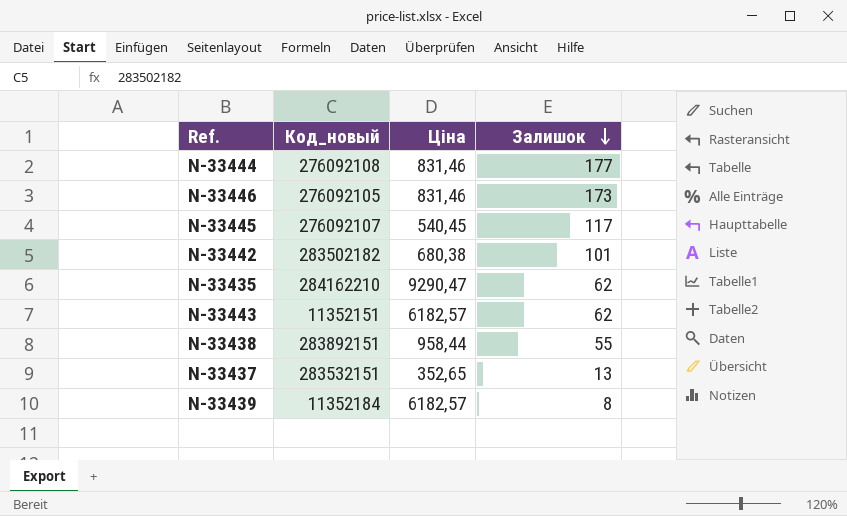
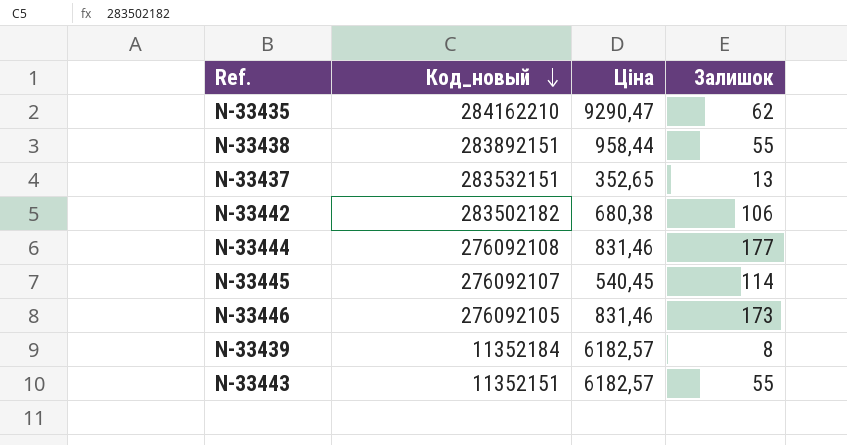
row order: Залишок descending -> Код_новый descending
N-33442 | Залишок: 101 -> 106
N-33445 | Залишок: 117 -> 114
N-33443 | Залишок: 62 -> 55

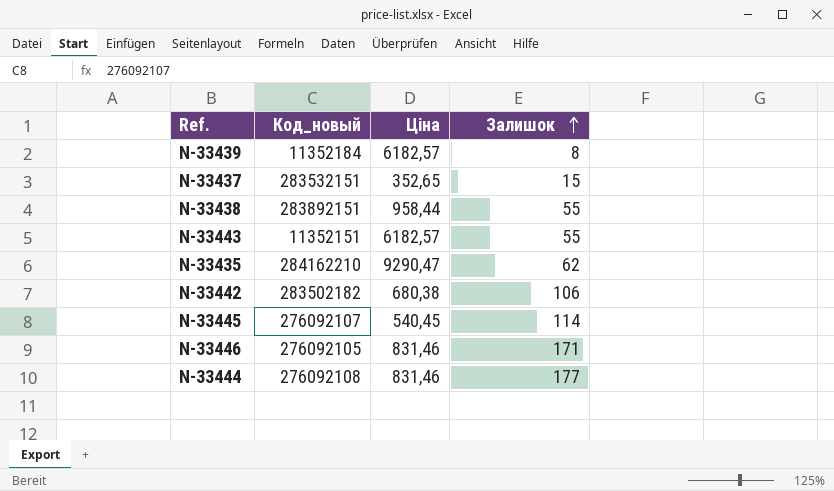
row order: Код_новый descending -> Залишок ascending
N-33437 | Залишок: 13 -> 15
N-33446 | Залишок: 173 -> 171

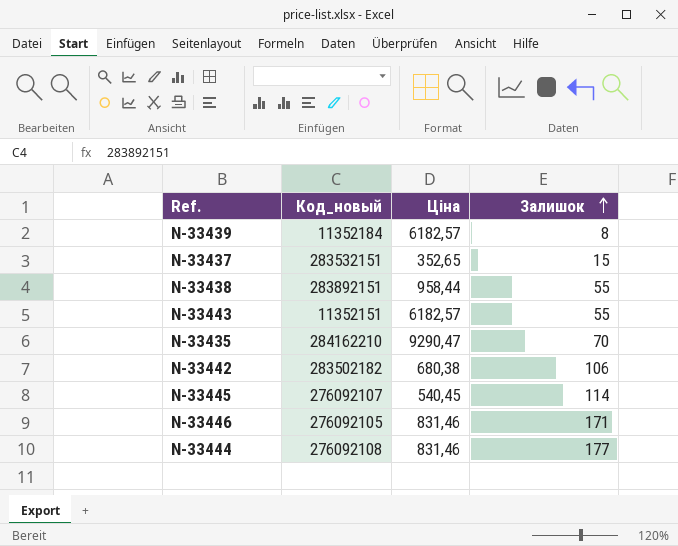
N-33435 | Залишок: 62 -> 70

